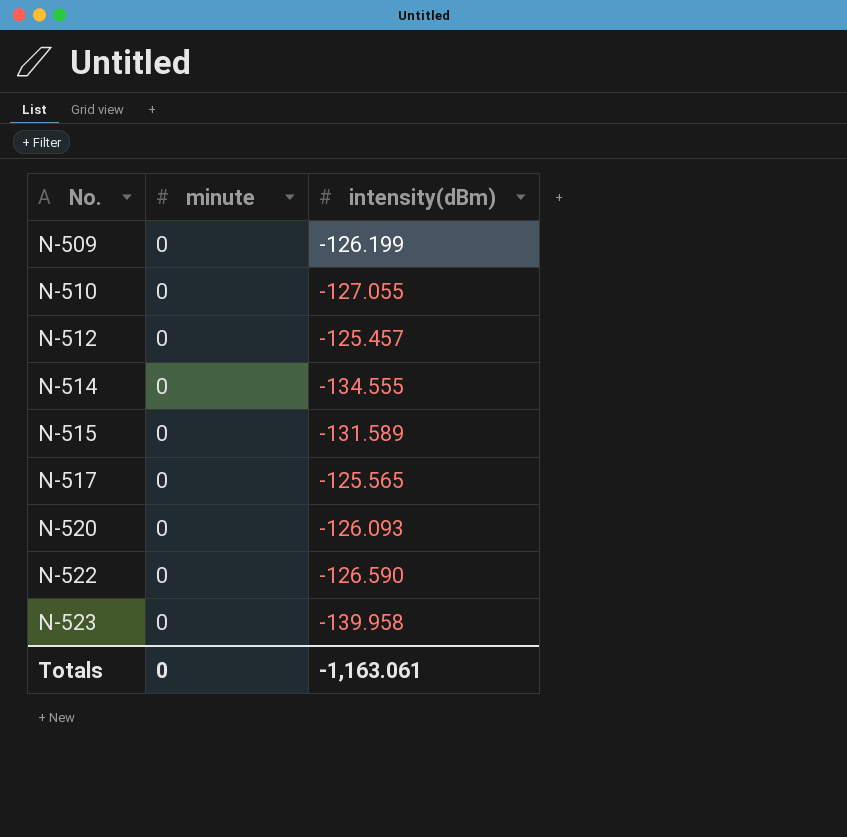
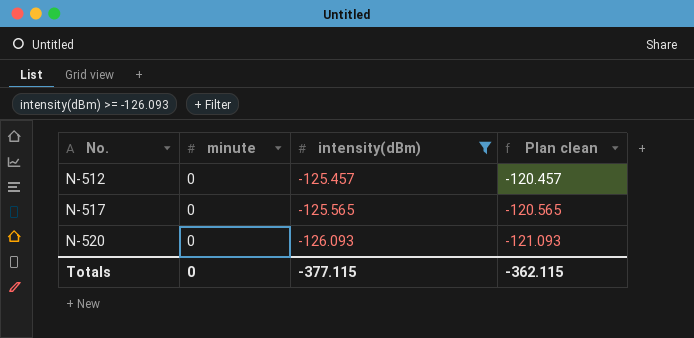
filter: none -> intensity(dBm) >= -126.093
column Plan clean | formula: none -> [intensity(dBm)] + 5
Totals | intensity(dBm): -1,163.061 -> -377.115

